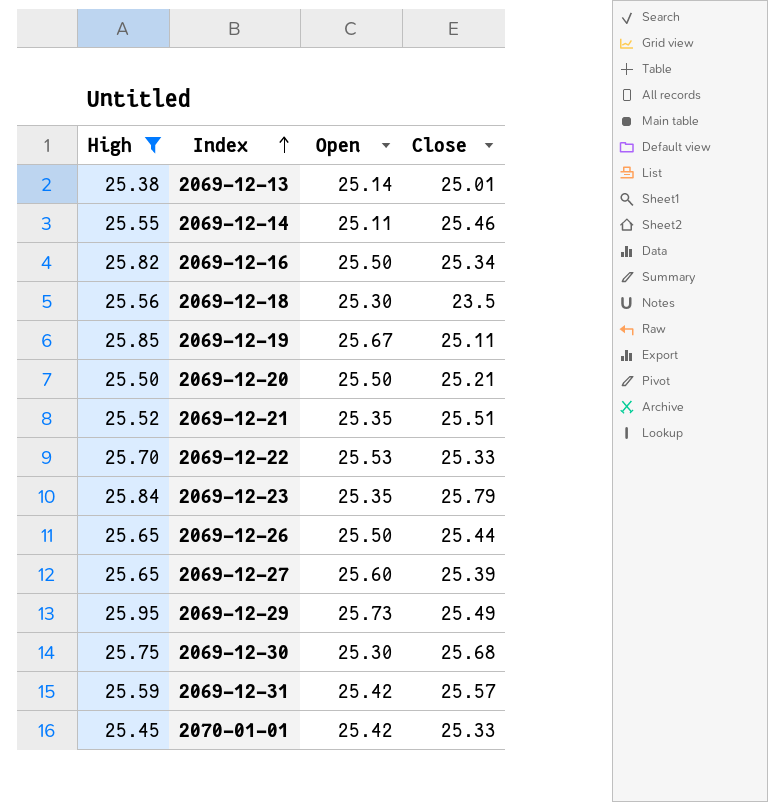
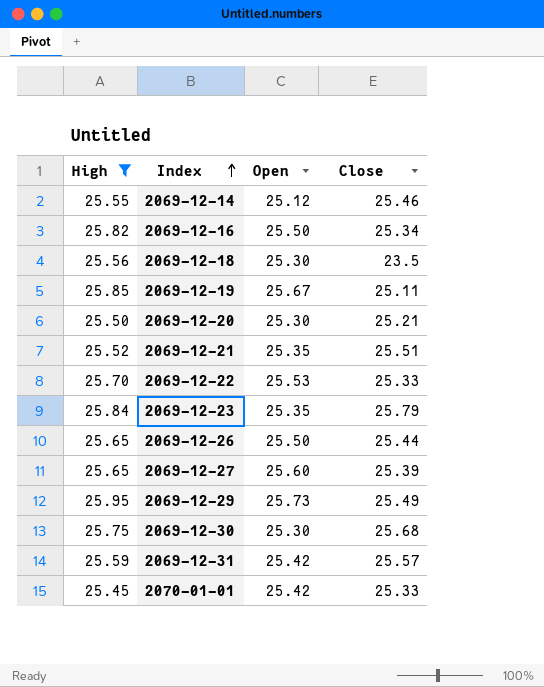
row 2069-12-13: 25.38 | 25.14 | 25.01 -> none
2069-12-14 | Open: 25.11 -> 25.12
2069-12-20 | Open: 25.50 -> 25.30

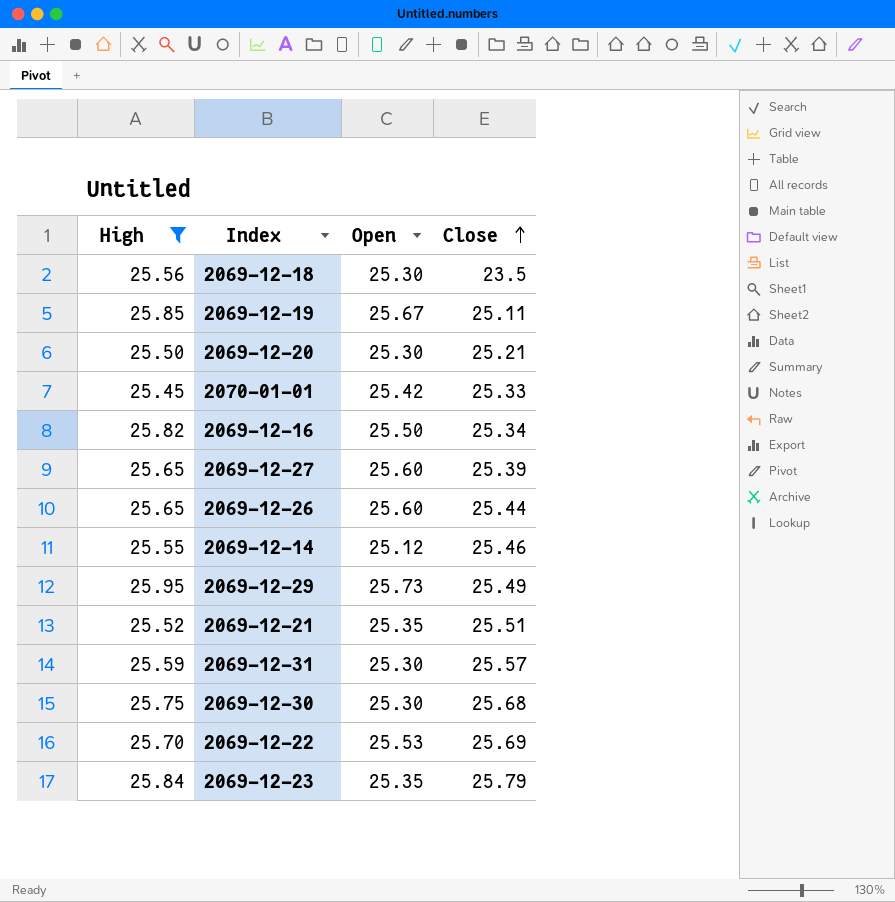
row order: Index ascending -> Close ascending
2069-12-26 | Open: 25.50 -> 25.60
2069-12-31 | Open: 25.42 -> 25.30
2069-12-22 | Close: 25.33 -> 25.69

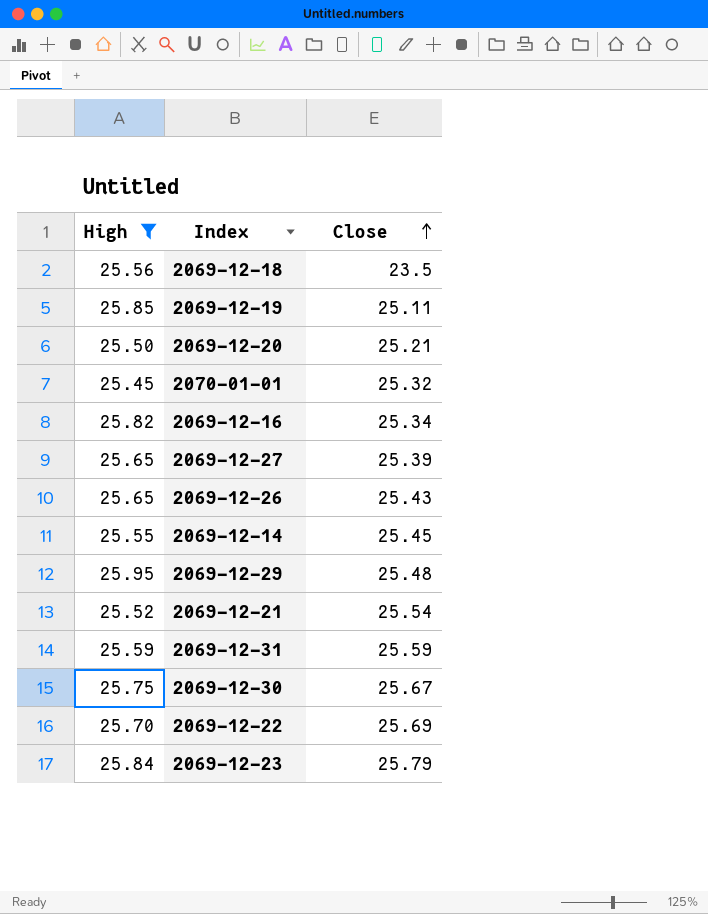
column Open | position: 3 -> none
2070-01-01 | Close: 25.33 -> 25.32
2069-12-26 | Close: 25.44 -> 25.43
2069-12-14 | Close: 25.46 -> 25.45
2069-12-29 | Close: 25.49 -> 25.48
2069-12-21 | Close: 25.51 -> 25.54
2069-12-31 | Close: 25.57 -> 25.59
2069-12-30 | Close: 25.68 -> 25.67

